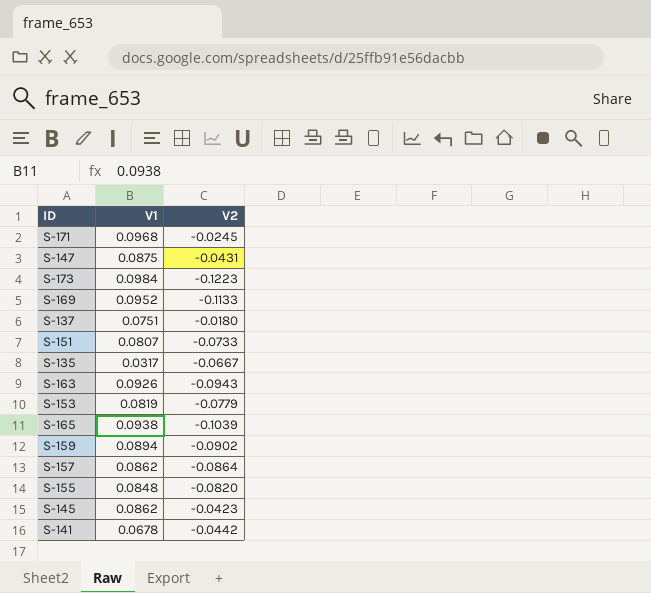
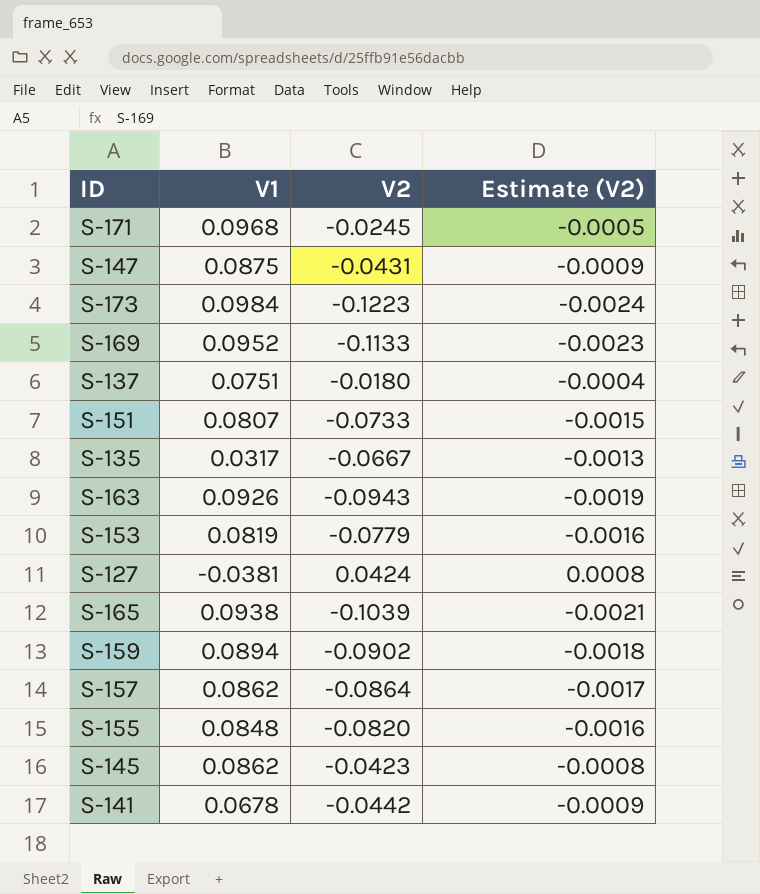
column Estimate (V2) | formula: none -> [V2] * 0.02
row S-127: none -> -0.0381 | 0.0424 | 0.0008

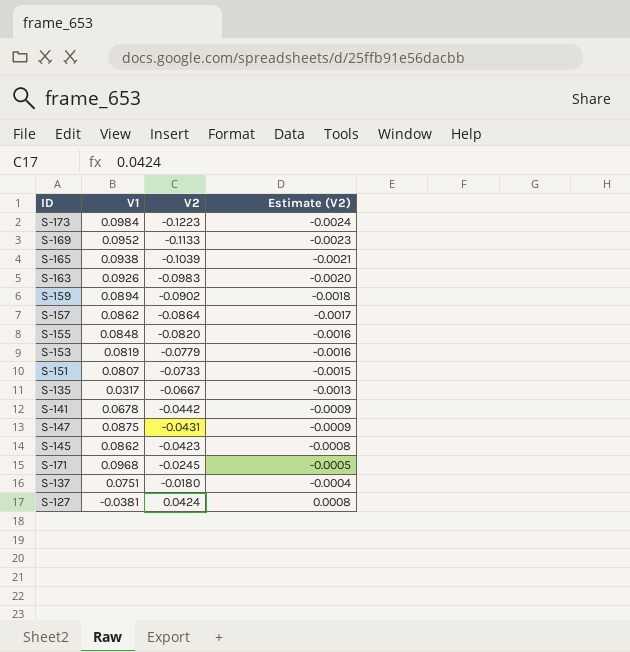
row order: none -> V2 ascending
S-163 | V2: -0.0943 -> -0.0983
S-163 | Estimate (V2): -0.0019 -> -0.0020

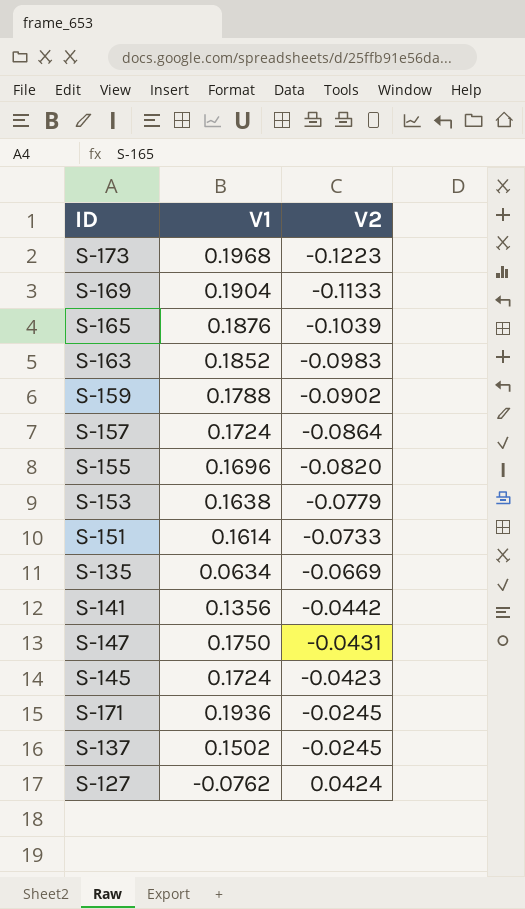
column Estimate (V2) | formula: [V2] * 0.02 -> none
S-173 | V1: 0.0984 -> 0.1968
S-169 | V1: 0.0952 -> 0.1904
S-165 | V1: 0.0938 -> 0.1876
S-163 | V1: 0.0926 -> 0.1852
S-159 | V1: 0.0894 -> 0.1788
S-157 | V1: 0.0862 -> 0.1724
S-155 | V1: 0.0848 -> 0.1696
S-153 | V1: 0.0819 -> 0.1638
S-151 | V1: 0.0807 -> 0.1614
S-135 | V1: 0.0317 -> 0.0634
S-135 | V2: -0.0667 -> -0.0669
S-141 | V1: 0.0678 -> 0.1356
S-147 | V1: 0.0875 -> 0.1750
S-145 | V1: 0.0862 -> 0.1724
S-171 | V1: 0.0968 -> 0.1936
S-137 | V1: 0.0751 -> 0.1502
S-137 | V2: -0.0180 -> -0.0245
S-127 | V1: -0.0381 -> -0.0762

